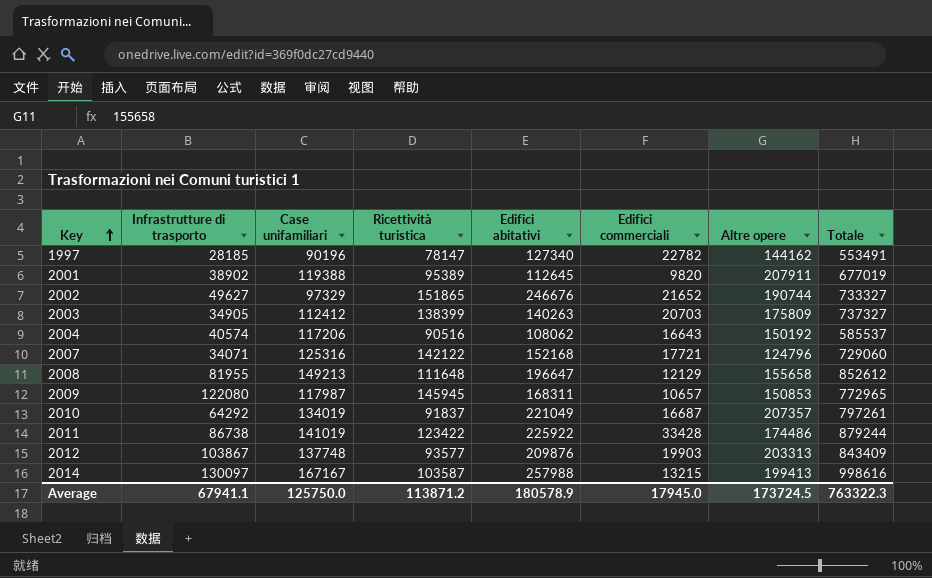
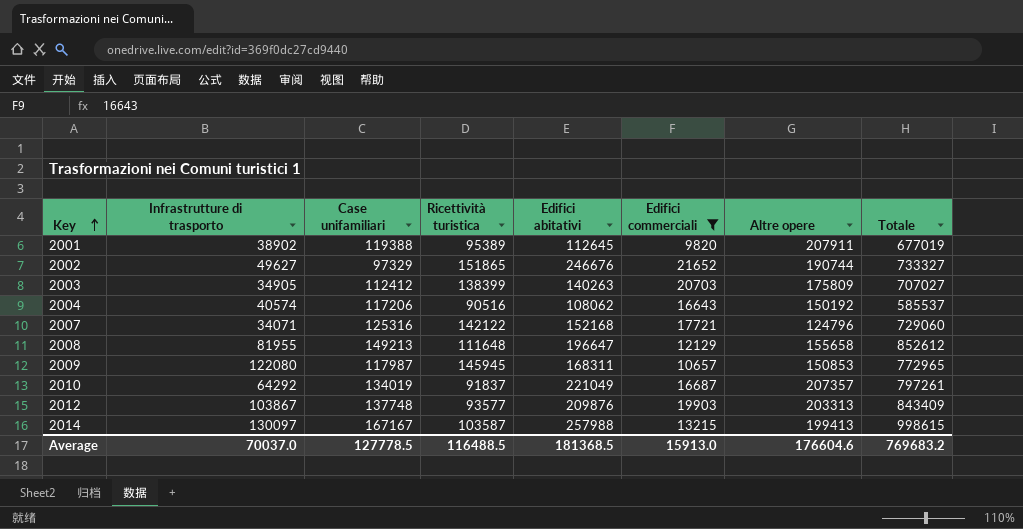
filter: none -> Edifici commerciali <= 21652
2003 | Totale: 737327 -> 707027
2014 | Totale: 998616 -> 998615
Average | Infrastrutture di trasporto: 67941.1 -> 70037.0
Average | Case unifamiliari: 125750.0 -> 127778.5
Average | Ricettività turistica: 113871.2 -> 116488.5
Average | Edifici abitativi: 180578.9 -> 181368.5
Average | Edifici commerciali: 17945.0 -> 15913.0
Average | Altre opere: 173724.5 -> 176604.6
Average | Totale: 763322.3 -> 769683.2

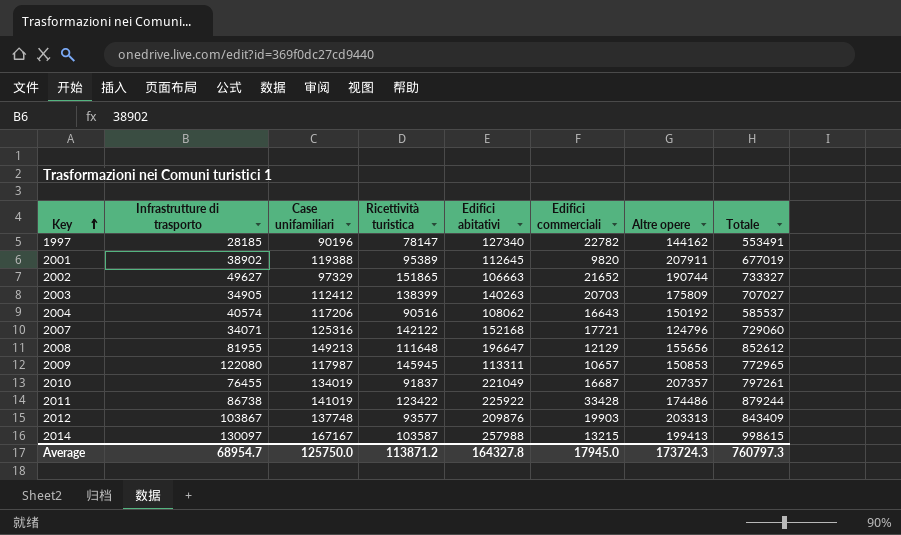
filter: Edifici commerciali <= 21652 -> none
2002 | Edifici abitativi: 246676 -> 106663
2008 | Altre opere: 155658 -> 155656
2009 | Edifici abitativi: 168311 -> 113311
2010 | Infrastrutture di trasporto: 64292 -> 76455
Average | Infrastrutture di trasporto: 70037.0 -> 68954.7
Average | Case unifamiliari: 127778.5 -> 125750.0
Average | Ricettività turistica: 116488.5 -> 113871.2
Average | Edifici abitativi: 181368.5 -> 164327.8
Average | Edifici commerciali: 15913.0 -> 17945.0
Average | Altre opere: 176604.6 -> 173724.3
Average | Totale: 769683.2 -> 760797.3

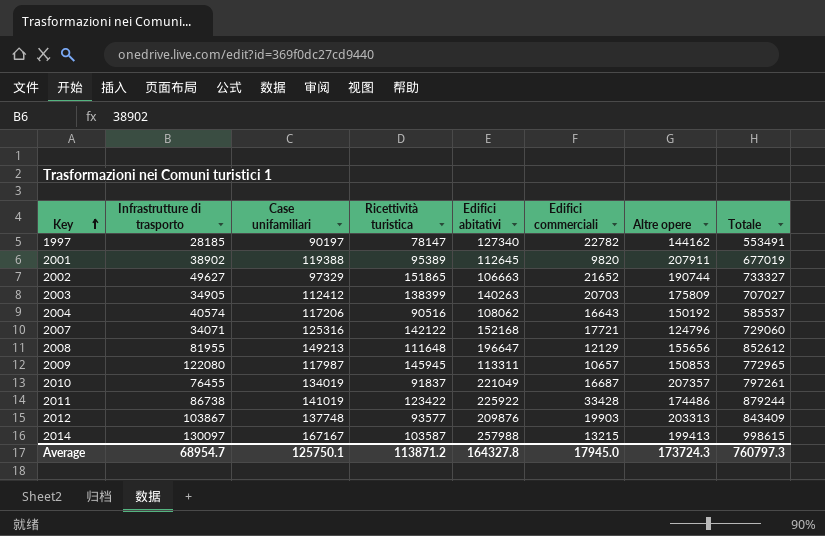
1997 | Case unifamiliari: 90196 -> 90197
Average | Case unifamiliari: 125750.0 -> 125750.1

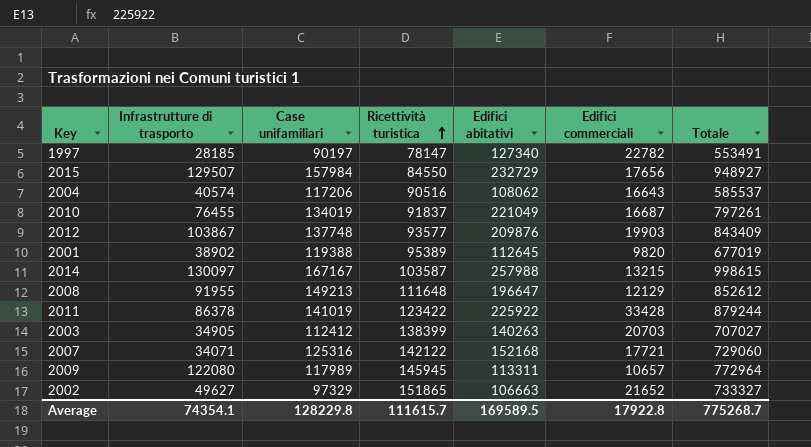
row order: Key ascending -> Ricettività turistica ascending
column Altre opere | position: 7 -> none
row 2015: none -> 129507 | 157984 | 84550 | 232729 | 17656 | 948927
2008 | Infrastrutture di trasporto: 81955 -> 91955
2011 | Infrastrutture di trasporto: 86738 -> 86378
2009 | Case unifamiliari: 117987 -> 117989
2009 | Totale: 772965 -> 772964
Average | Infrastrutture di trasporto: 68954.7 -> 74354.1
Average | Case unifamiliari: 125750.1 -> 128229.8
Average | Ricettività turistica: 113871.2 -> 111615.7
Average | Edifici abitativi: 164327.8 -> 169589.5
Average | Edifici commerciali: 17945.0 -> 17922.8
Average | Totale: 760797.3 -> 775268.7

